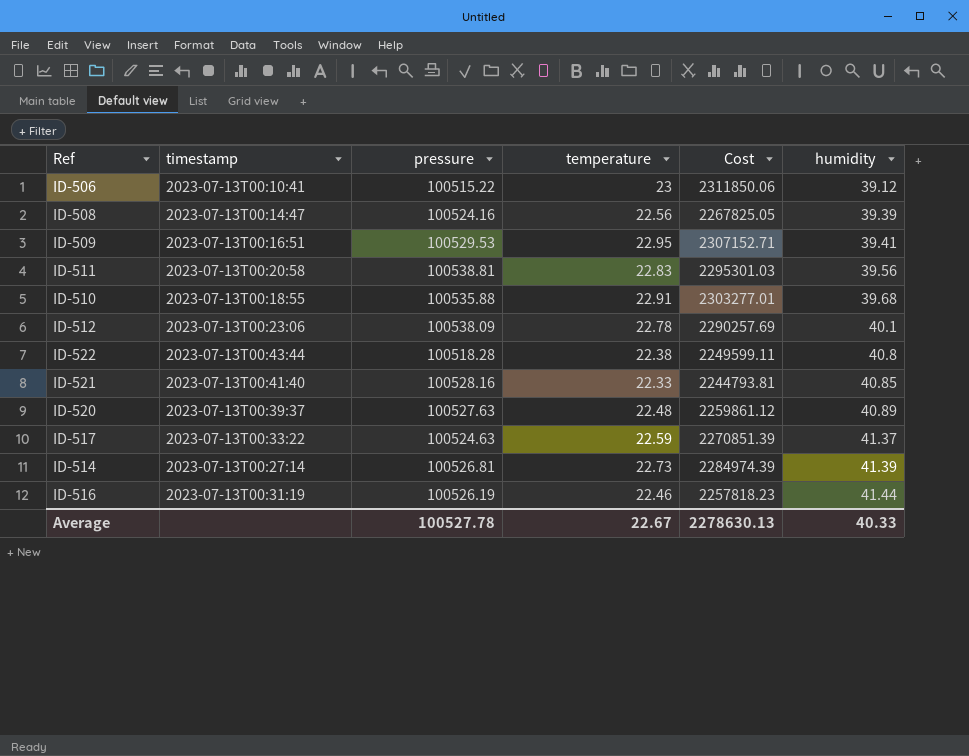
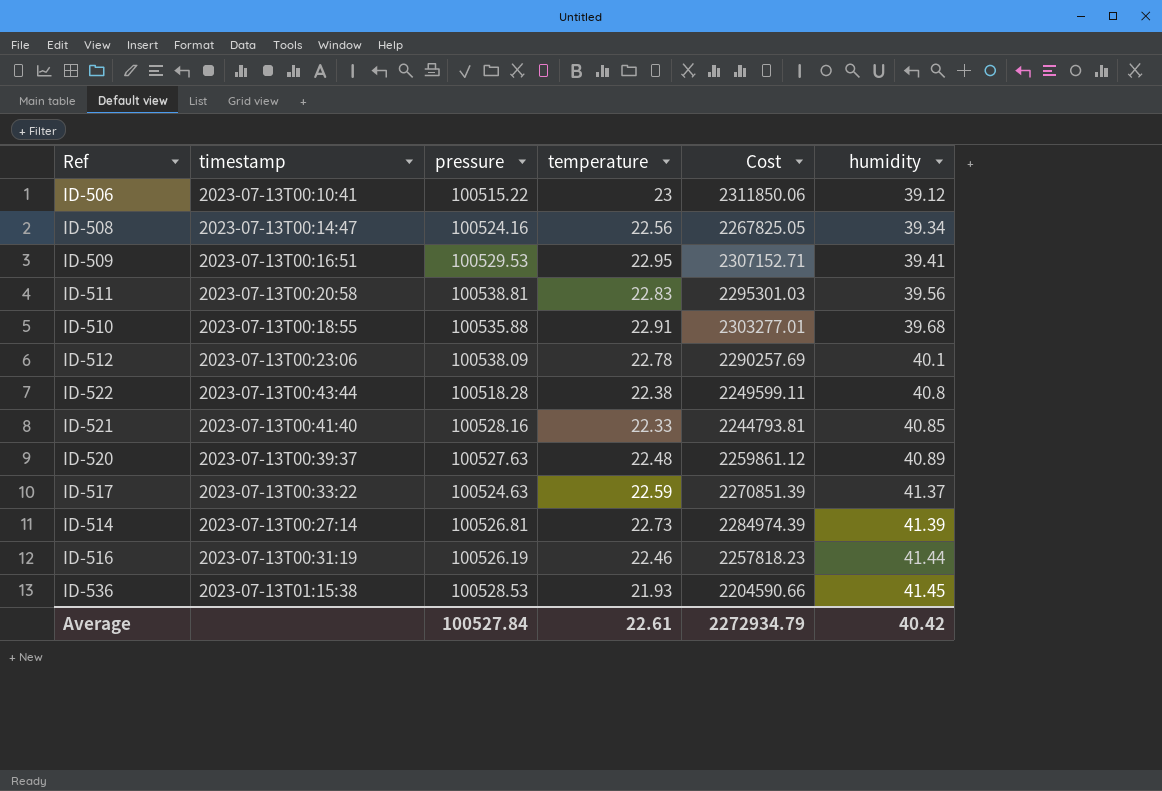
ID-508 | humidity: 39.39 -> 39.34
row ID-536: none -> 2023-07-13T01:15:38 | 100528.53 | 21.93 | 2204590.66 | 41.45
Average | pressure: 100527.78 -> 100527.84
Average | temperature: 22.67 -> 22.61
Average | Cost: 2278630.13 -> 2272934.79
Average | humidity: 40.33 -> 40.42

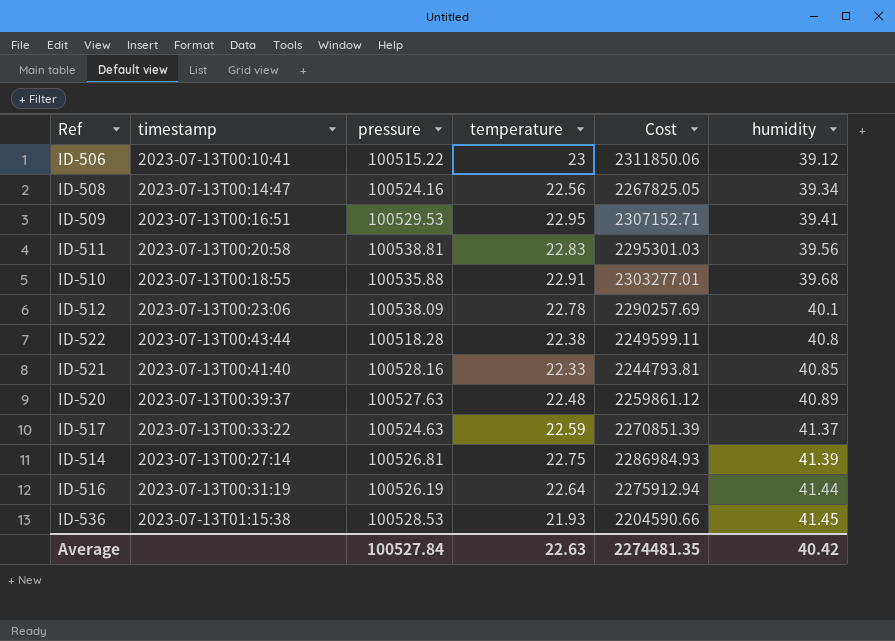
ID-514 | temperature: 22.73 -> 22.75
ID-514 | Cost: 2284974.39 -> 2286984.93
ID-516 | temperature: 22.46 -> 22.64
ID-516 | Cost: 2257818.23 -> 2275912.94
Average | temperature: 22.61 -> 22.63
Average | Cost: 2272934.79 -> 2274481.35

